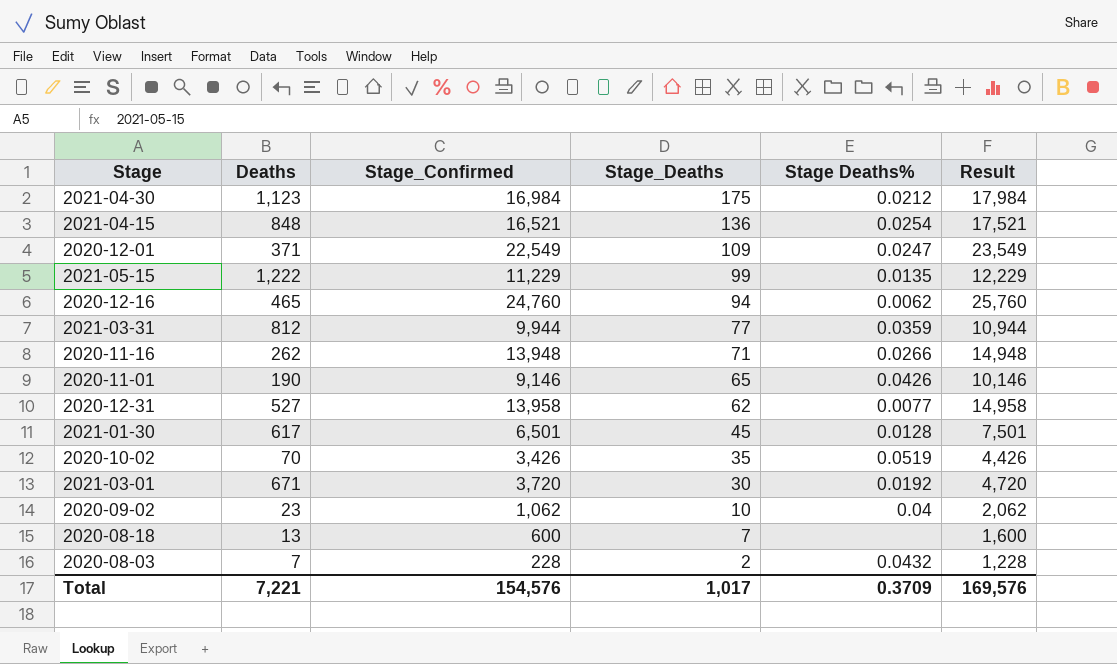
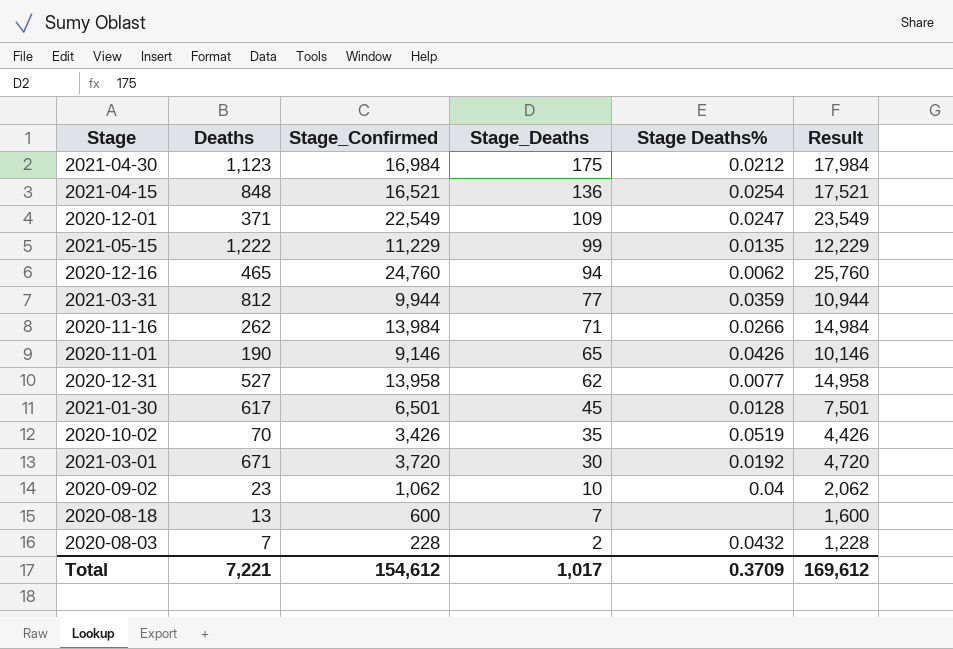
2020-11-16 | Stage_Confirmed: 13,948 -> 13,984
2020-11-16 | Result: 14,948 -> 14,984
Total | Stage_Confirmed: 154,576 -> 154,612
Total | Result: 169,576 -> 169,612

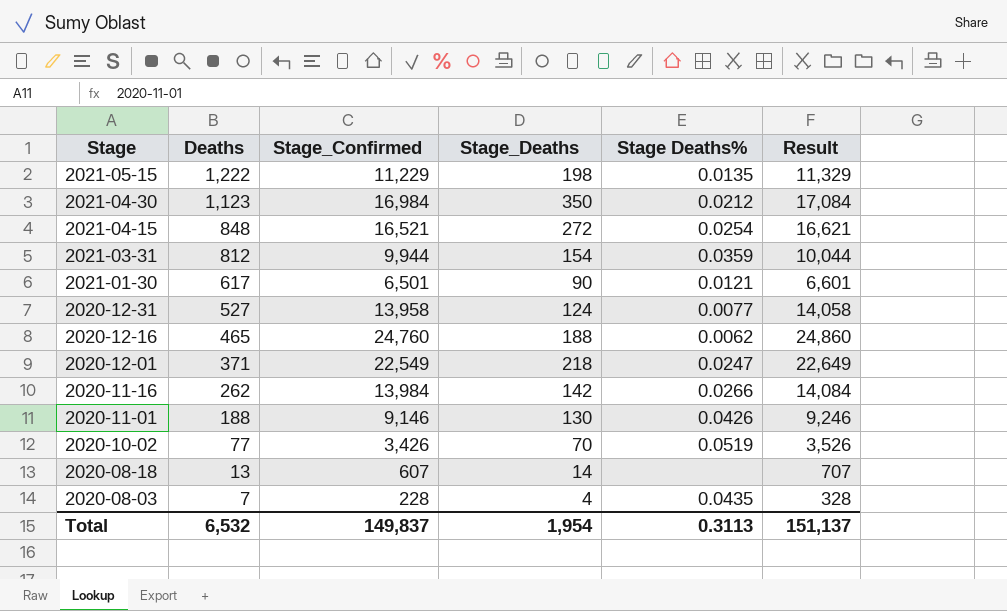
row order: Stage_Deaths descending -> Stage descending
column Result | formula: [Stage_Confirmed] + 1000 -> [Stage_Confirmed] + 100
row 2021-03-01: 671 | 3,720 | 30 | 0.0192 | 4,720 -> none
row 2020-09-02: 23 | 1,062 | 10 | 0.04 | 2,062 -> none
2021-05-15 | Stage_Deaths: 99 -> 198
2021-04-30 | Stage_Deaths: 175 -> 350
2021-04-15 | Stage_Deaths: 136 -> 272
2021-03-31 | Stage_Deaths: 77 -> 154
2021-01-30 | Stage_Deaths: 45 -> 90
2021-01-30 | Stage Deaths%: 0.0128 -> 0.0121
2020-12-31 | Stage_Deaths: 62 -> 124
2020-12-16 | Stage_Deaths: 94 -> 188
2020-12-01 | Stage_Deaths: 109 -> 218
2020-11-16 | Stage_Deaths: 71 -> 142
2020-11-01 | Deaths: 190 -> 188
2020-11-01 | Stage_Deaths: 65 -> 130
2020-10-02 | Deaths: 70 -> 77
2020-10-02 | Stage_Deaths: 35 -> 70
2020-08-18 | Stage_Confirmed: 600 -> 607
2020-08-18 | Stage_Deaths: 7 -> 14
2020-08-03 | Stage_Deaths: 2 -> 4
2020-08-03 | Stage Deaths%: 0.0432 -> 0.0435
Total | Deaths: 7,221 -> 6,532
Total | Stage_Confirmed: 154,612 -> 149,837
Total | Stage_Deaths: 1,017 -> 1,954
Total | Stage Deaths%: 0.3709 -> 0.3113
Total | Result: 169,612 -> 151,137

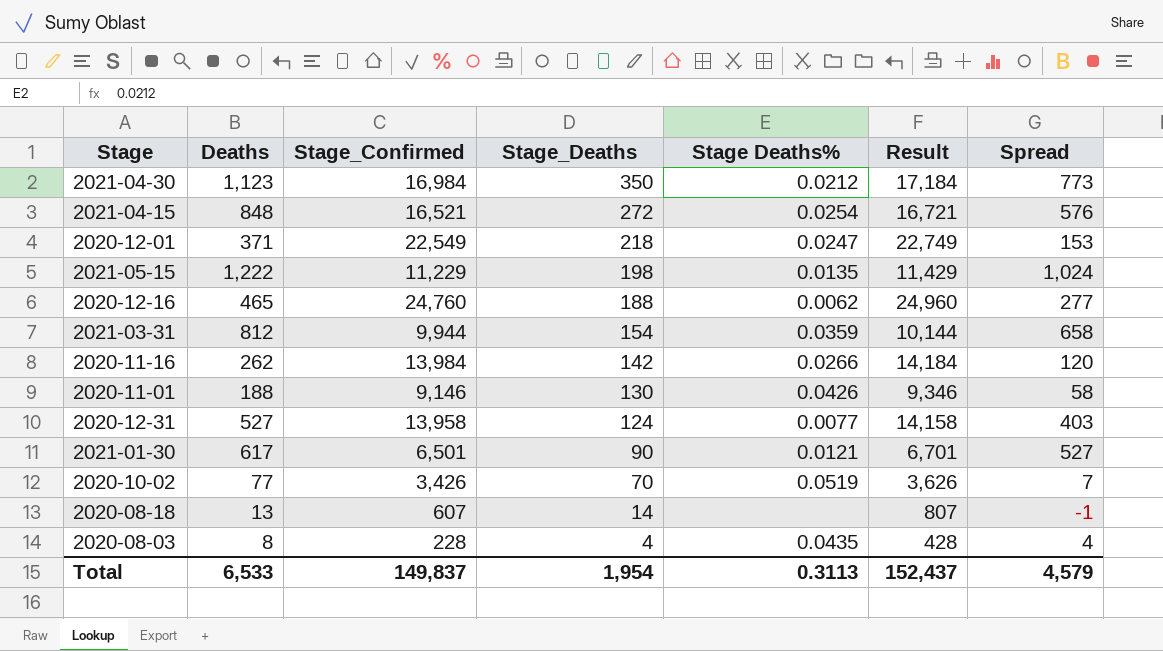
row order: Stage descending -> Stage_Deaths descending
column Result | formula: [Stage_Confirmed] + 100 -> [Stage_Confirmed] + 200
column Spread | formula: none -> [Deaths] - [Stage_Deaths]
2020-08-03 | Deaths: 7 -> 8
Total | Deaths: 6,532 -> 6,533
Total | Result: 151,137 -> 152,437

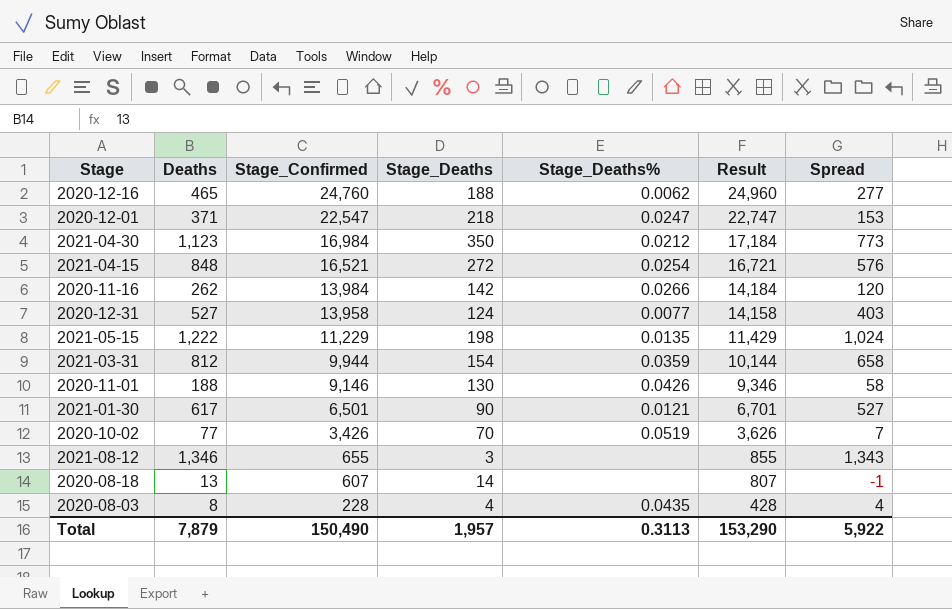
row order: Stage_Deaths descending -> Stage_Confirmed descending
column name: Stage Deaths% -> Stage_Deaths%
2020-12-01 | Stage_Confirmed: 22,549 -> 22,547
2020-12-01 | Result: 22,749 -> 22,747
row 2021-08-12: none -> 1,346 | 655 | 3 | none | 855 | 1,343
Total | Deaths: 6,533 -> 7,879
Total | Stage_Confirmed: 149,837 -> 150,490
Total | Stage_Deaths: 1,954 -> 1,957
Total | Result: 152,437 -> 153,290
Total | Spread: 4,579 -> 5,922

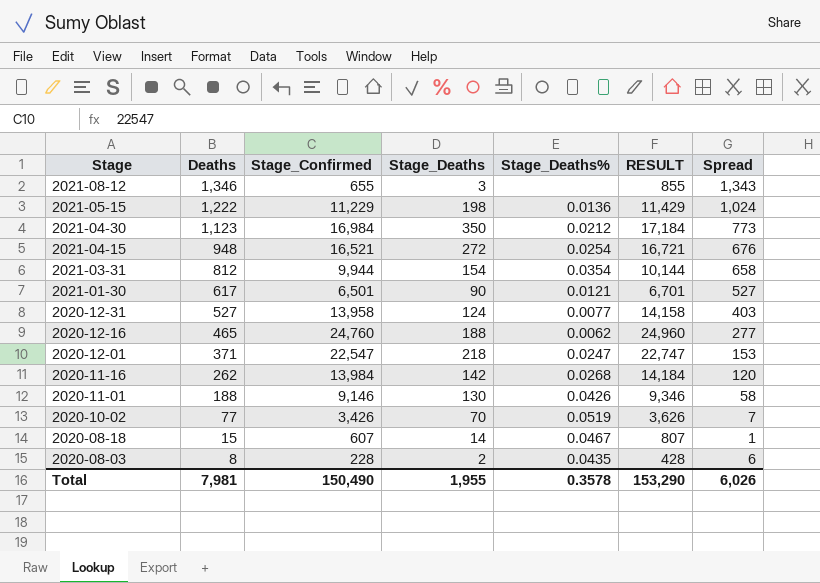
row order: Stage_Confirmed descending -> Stage descending
column name: Result -> RESULT
2021-05-15 | Stage_Deaths%: 0.0135 -> 0.0136
2021-04-15 | Deaths: 848 -> 948
2021-04-15 | Spread: 576 -> 676
2021-03-31 | Stage_Deaths%: 0.0359 -> 0.0354
2020-11-16 | Stage_Deaths%: 0.0266 -> 0.0268
2020-08-18 | Deaths: 13 -> 15
2020-08-18 | Stage_Deaths%: none -> 0.0467
2020-08-18 | Spread: -1 -> 1
2020-08-03 | Stage_Deaths: 4 -> 2
2020-08-03 | Spread: 4 -> 6
Total | Deaths: 7,879 -> 7,981
Total | Stage_Deaths: 1,957 -> 1,955
Total | Stage_Deaths%: 0.3113 -> 0.3578
Total | Spread: 5,922 -> 6,026

